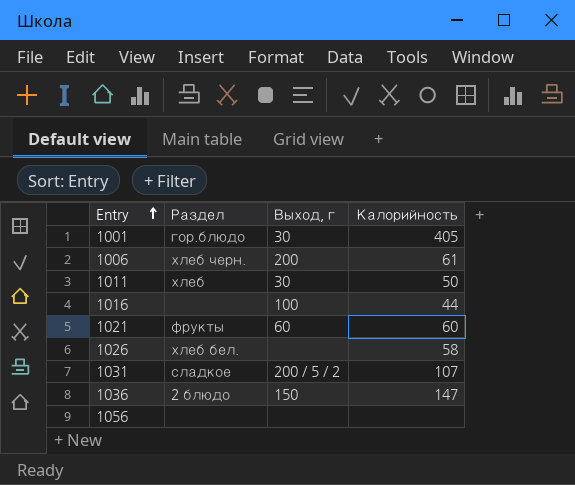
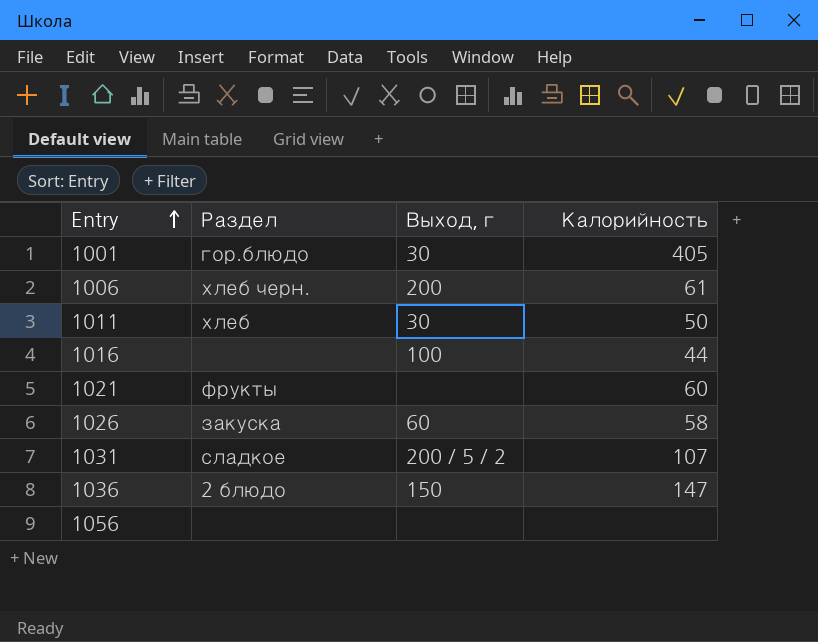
1021 | Выход, г: 60 -> none
1026 | Раздел: хлеб бел. -> закуска
1026 | Выход, г: none -> 60

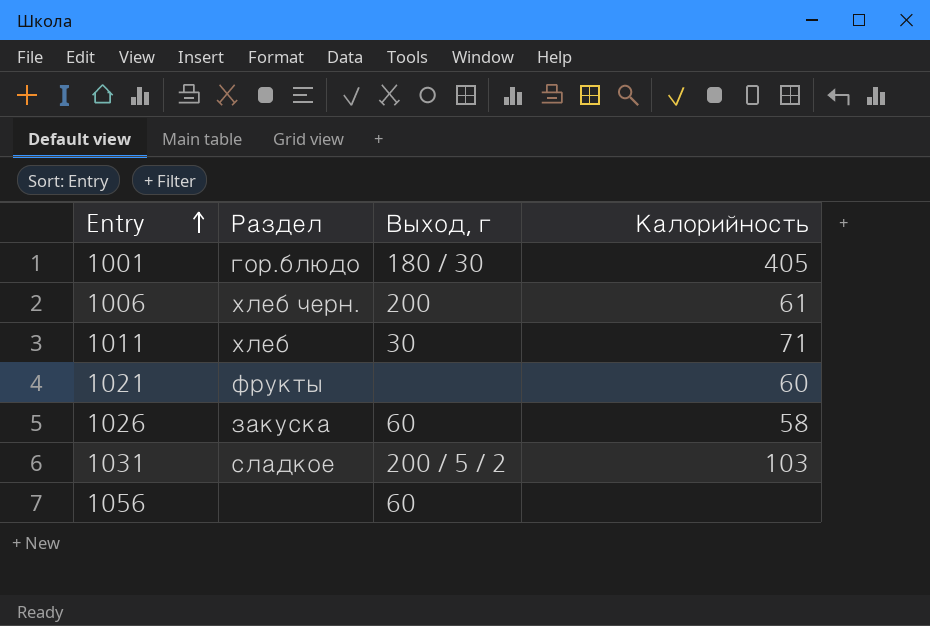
row 1016: none | 100 | 44 -> none
row 1036: 2 блюдо | 150 | 147 -> none
1001 | Выход, г: 30 -> 180 / 30
1011 | Калорийность: 50 -> 71
1031 | Калорийность: 107 -> 103
1056 | Выход, г: none -> 60

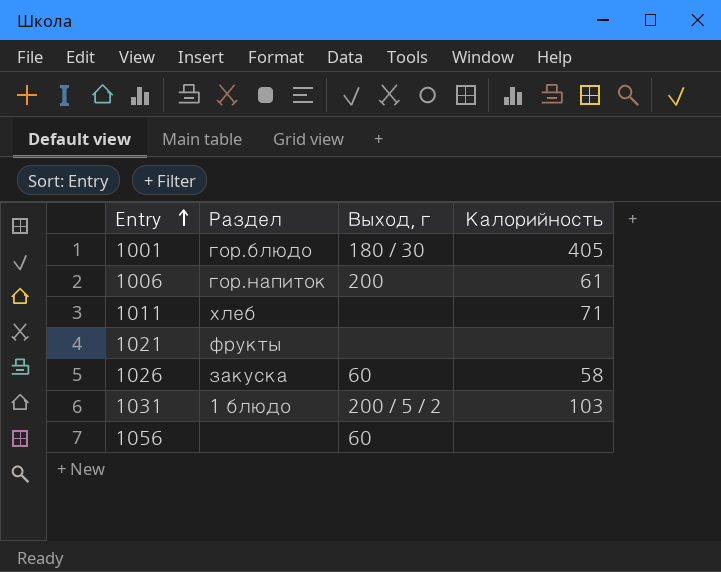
1006 | Раздел: хлеб черн. -> гор.напиток
1011 | Выход, г: 30 -> none
1021 | Калорийность: 60 -> none
1031 | Раздел: сладкое -> 1 блюдо

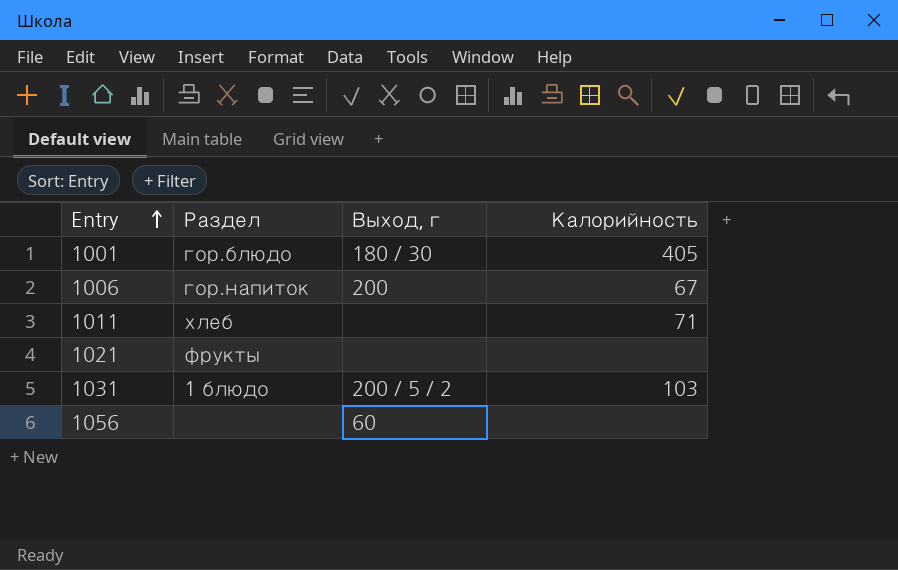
row 1026: закуска | 60 | 58 -> none
1006 | Калорийность: 61 -> 67

